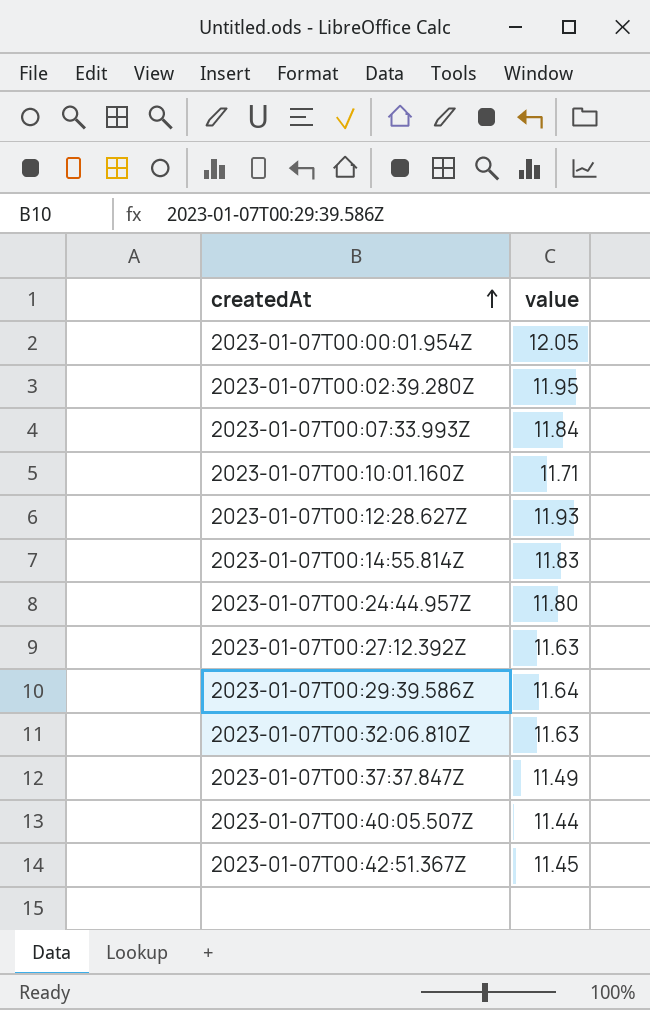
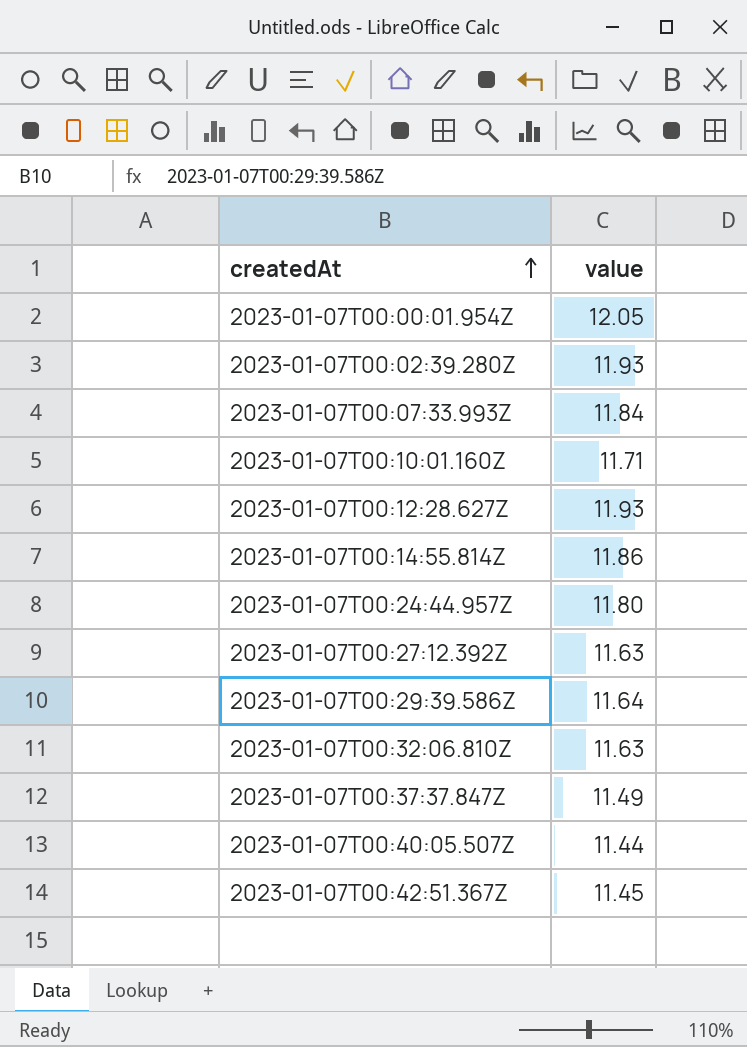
2023-01-07T00:02:39.280Z | value: 11.95 -> 11.93
2023-01-07T00:14:55.814Z | value: 11.83 -> 11.86

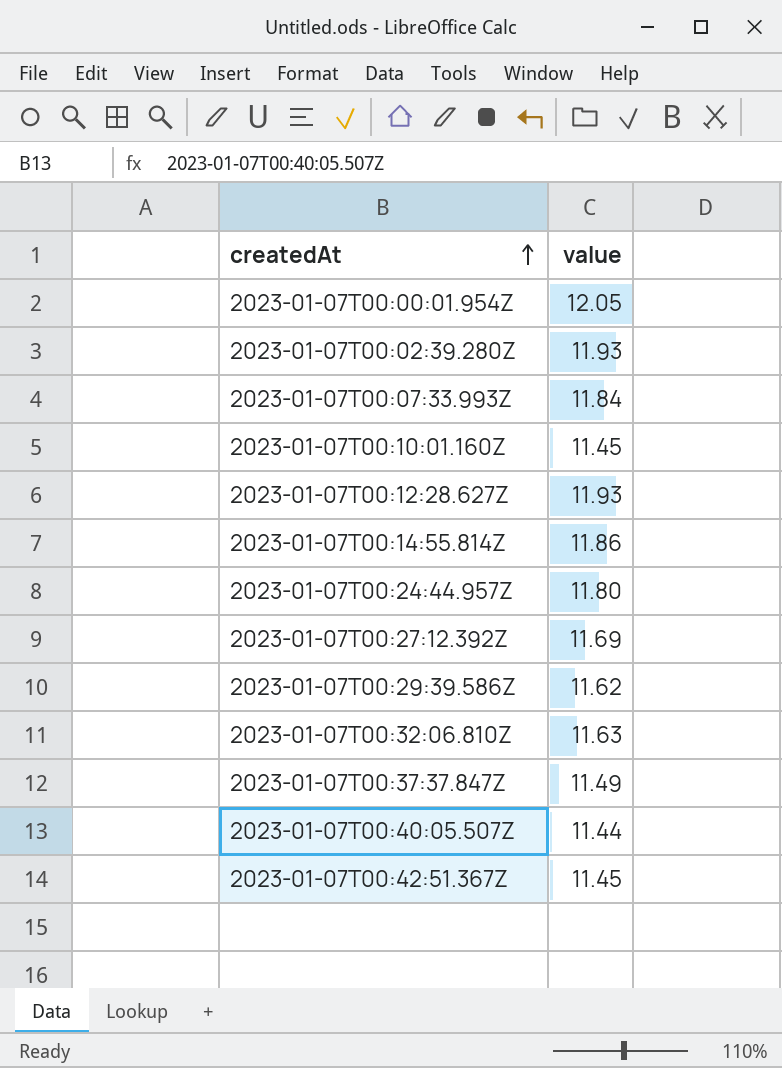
2023-01-07T00:10:01.160Z | value: 11.71 -> 11.45
2023-01-07T00:27:12.392Z | value: 11.63 -> 11.69
2023-01-07T00:29:39.586Z | value: 11.64 -> 11.62

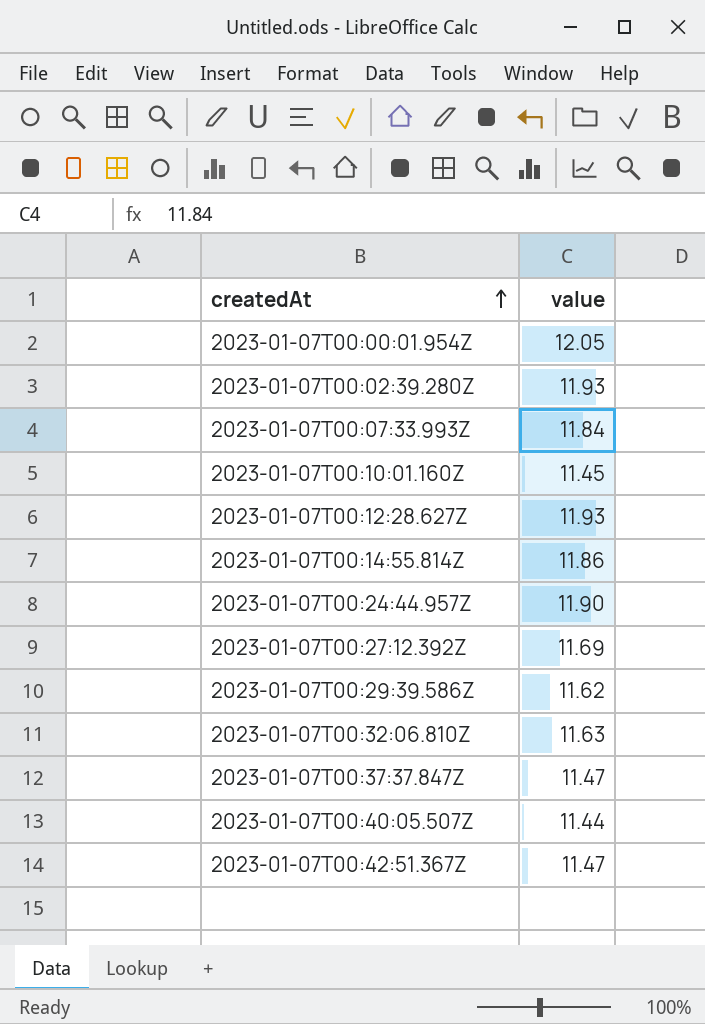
2023-01-07T00:24:44.957Z | value: 11.80 -> 11.90
2023-01-07T00:37:37.847Z | value: 11.49 -> 11.47
2023-01-07T00:42:51.367Z | value: 11.45 -> 11.47

